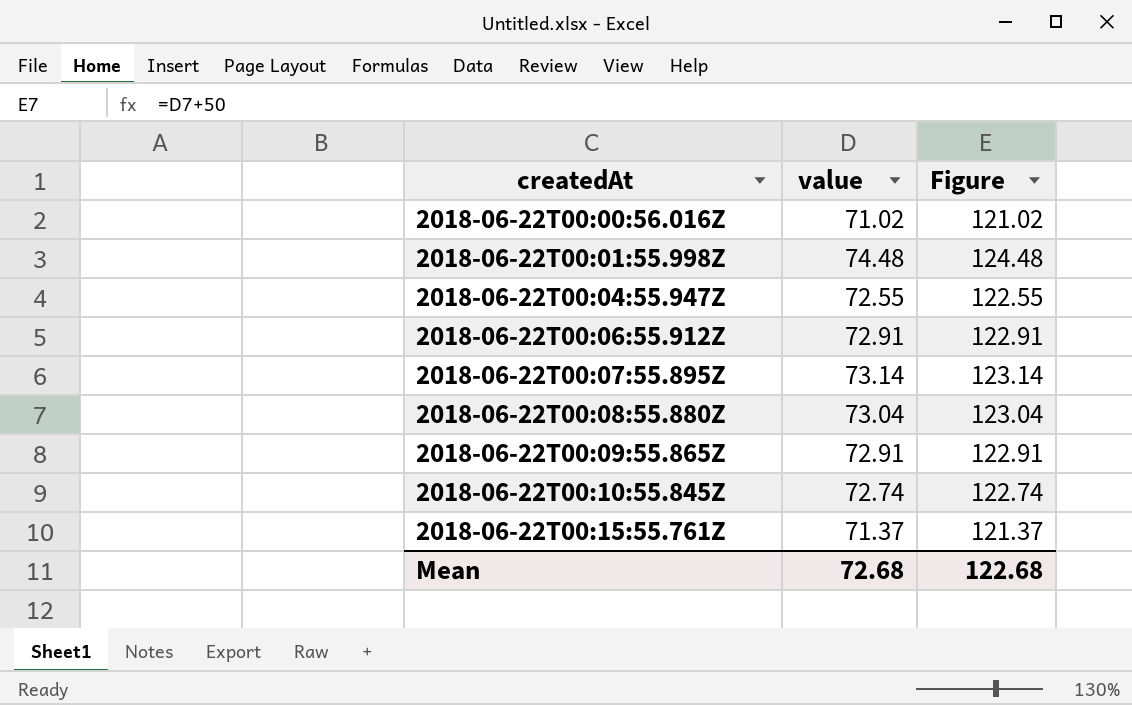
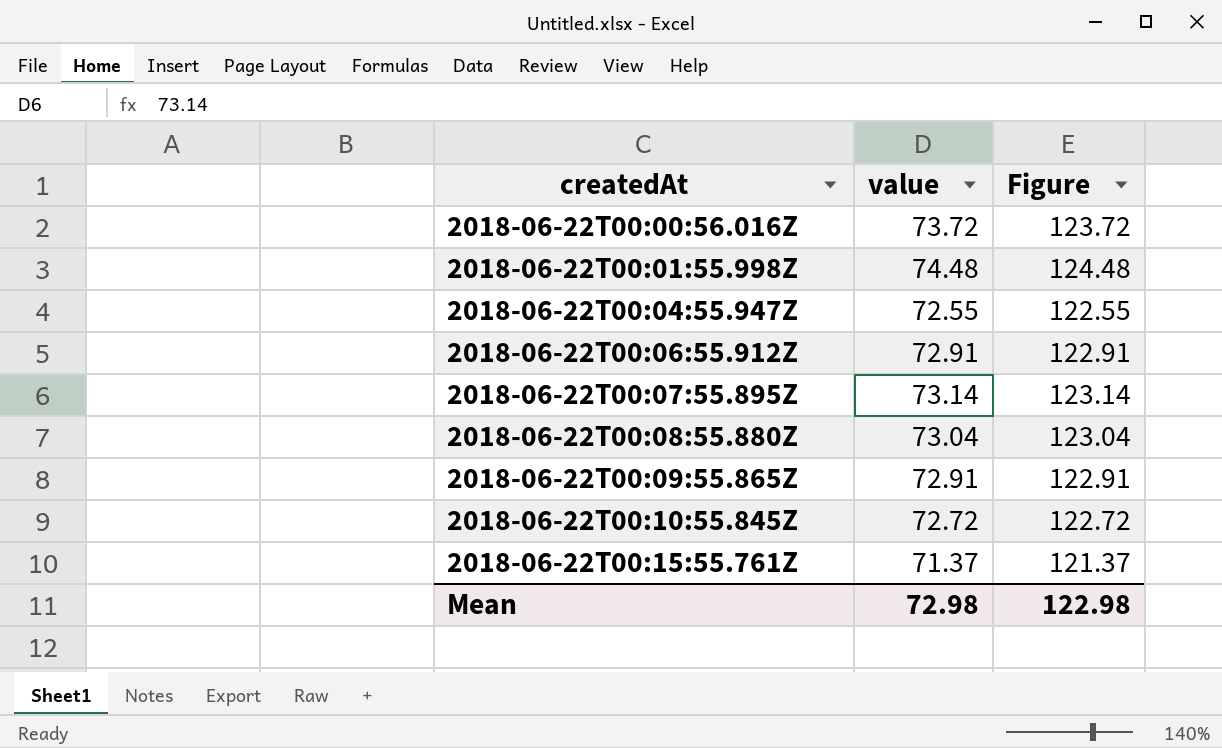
2018-06-22T00:00:56.016Z | value: 71.02 -> 73.72
2018-06-22T00:00:56.016Z | Figure: 121.02 -> 123.72
2018-06-22T00:10:55.845Z | value: 72.74 -> 72.72
2018-06-22T00:10:55.845Z | Figure: 122.74 -> 122.72
Mean | value: 72.68 -> 72.98
Mean | Figure: 122.68 -> 122.98

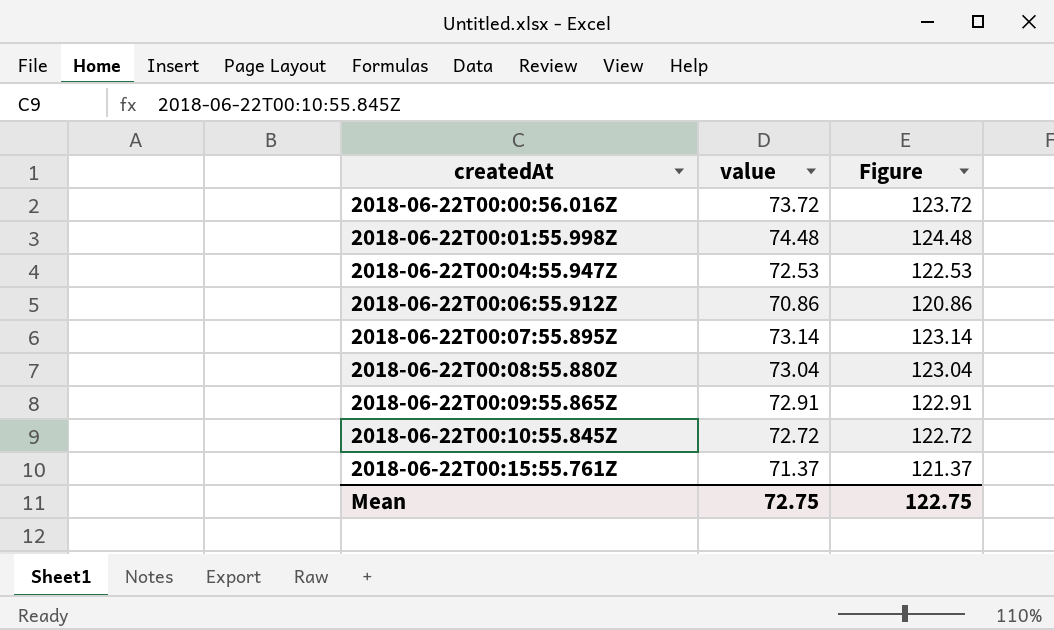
2018-06-22T00:04:55.947Z | value: 72.55 -> 72.53
2018-06-22T00:04:55.947Z | Figure: 122.55 -> 122.53
2018-06-22T00:06:55.912Z | value: 72.91 -> 70.86
2018-06-22T00:06:55.912Z | Figure: 122.91 -> 120.86
Mean | value: 72.98 -> 72.75
Mean | Figure: 122.98 -> 122.75

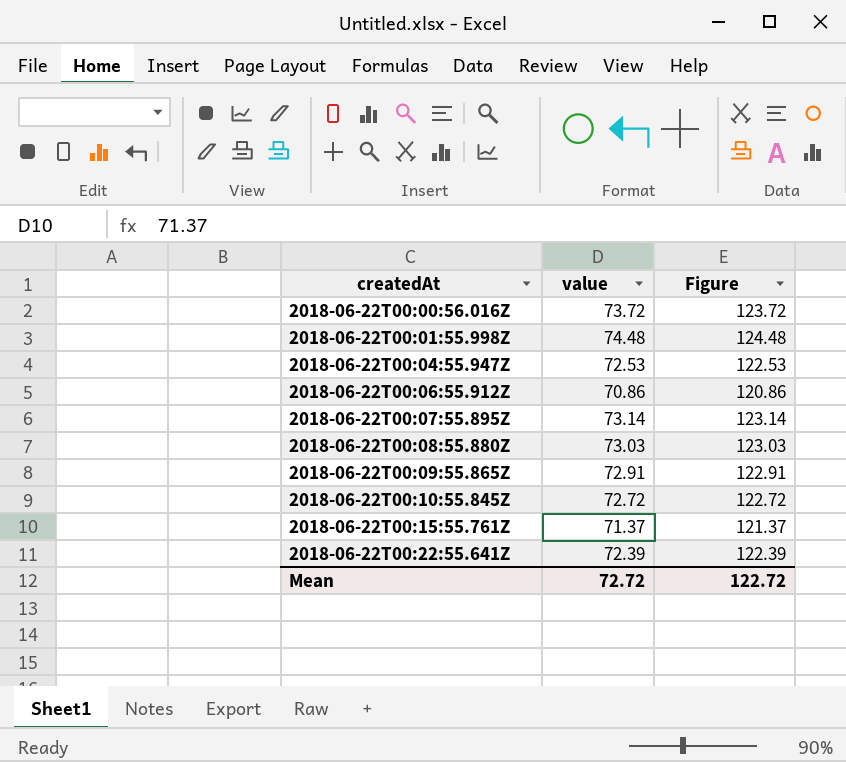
2018-06-22T00:08:55.880Z | value: 73.04 -> 73.03
2018-06-22T00:08:55.880Z | Figure: 123.04 -> 123.03
row 2018-06-22T00:22:55.641Z: none -> 72.39 | 122.39
Mean | value: 72.75 -> 72.72
Mean | Figure: 122.75 -> 122.72

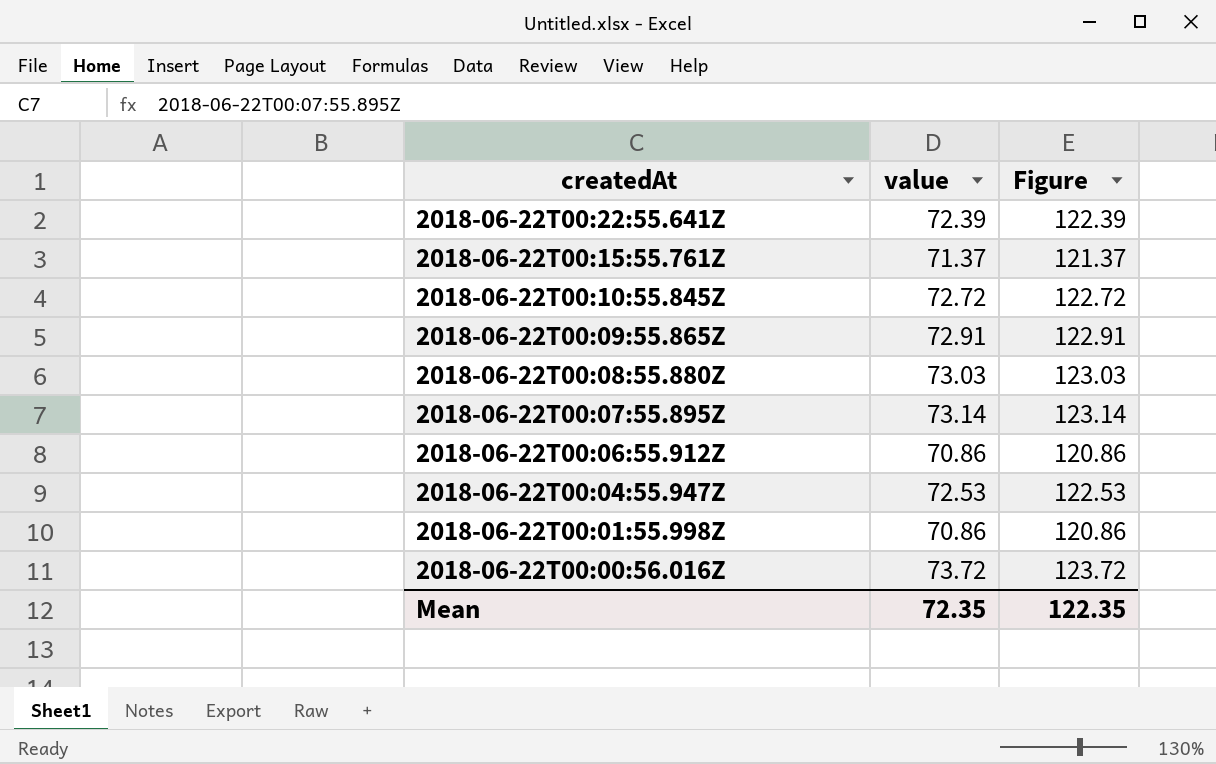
row order: createdAt ascending -> createdAt descending
2018-06-22T00:01:55.998Z | value: 74.48 -> 70.86
2018-06-22T00:01:55.998Z | Figure: 124.48 -> 120.86
Mean | value: 72.72 -> 72.35
Mean | Figure: 122.72 -> 122.35

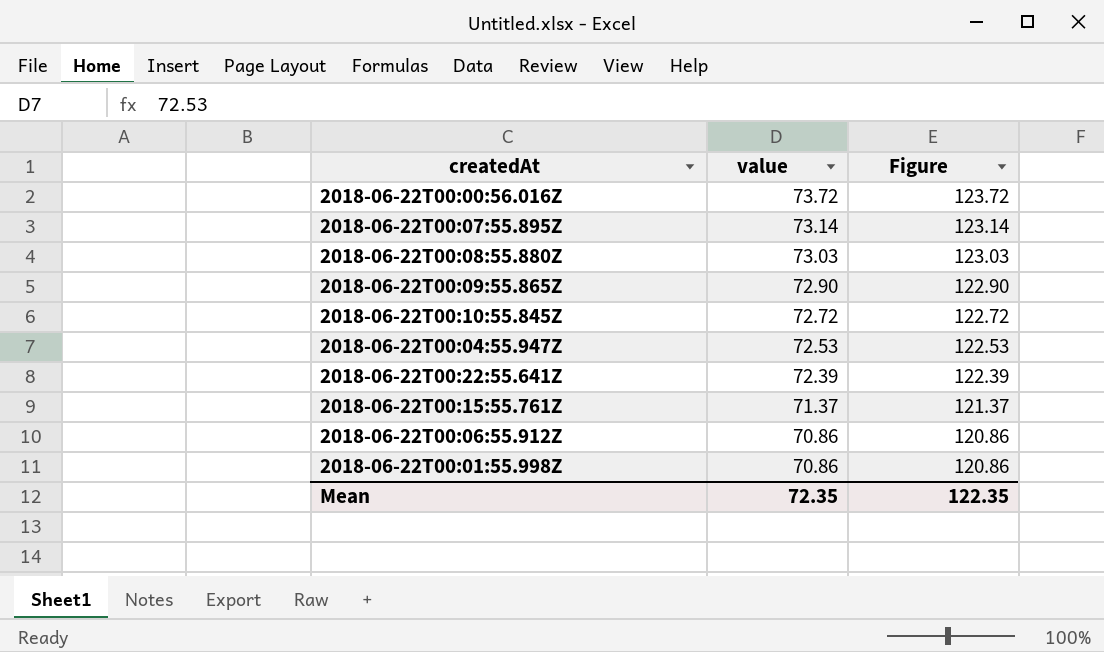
row order: createdAt descending -> value descending
2018-06-22T00:09:55.865Z | value: 72.91 -> 72.90
2018-06-22T00:09:55.865Z | Figure: 122.91 -> 122.90

